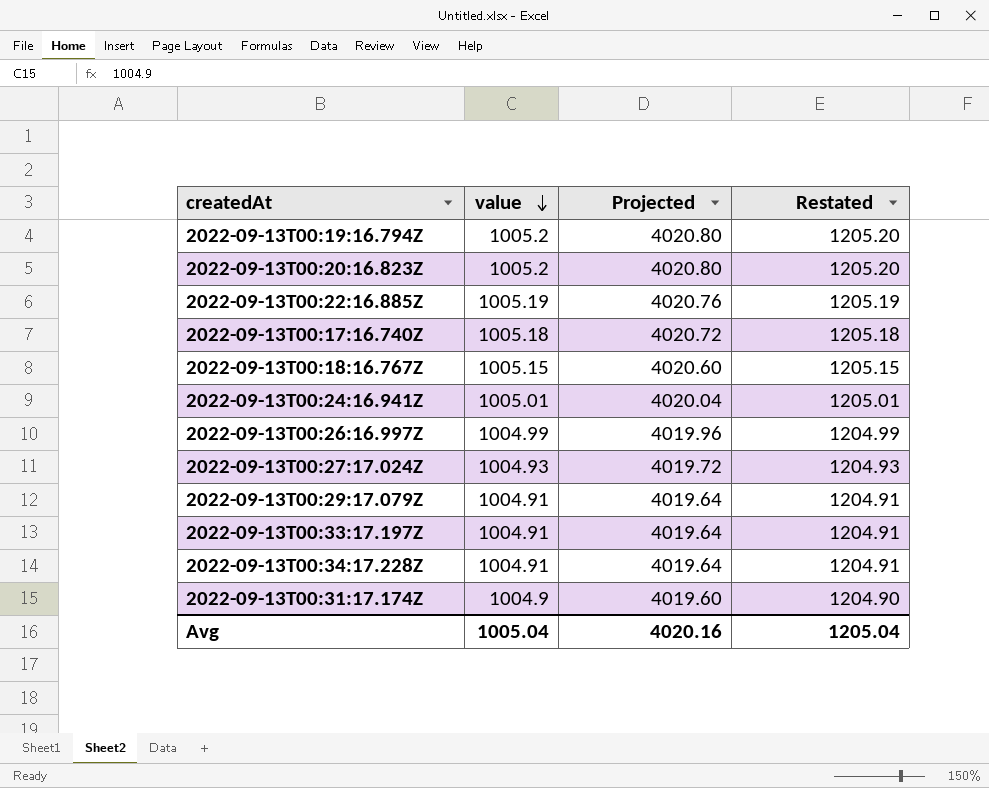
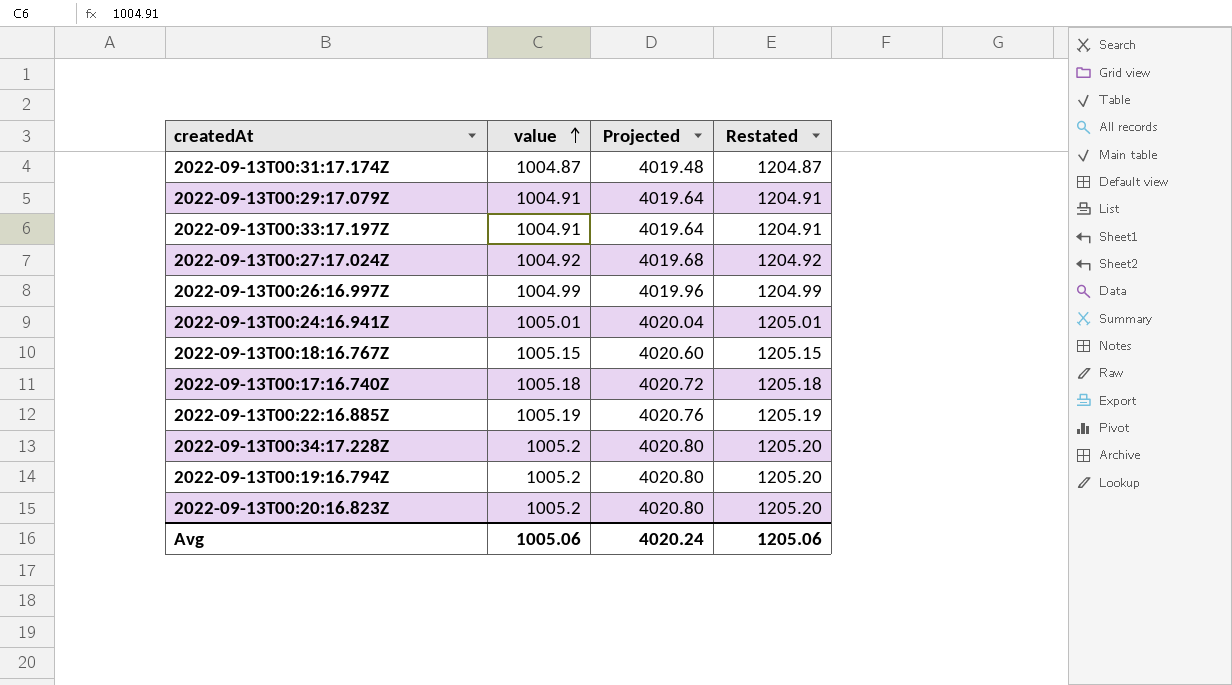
row order: value descending -> value ascending
2022-09-13T00:31:17.174Z | value: 1004.9 -> 1004.87
2022-09-13T00:31:17.174Z | Projected: 4019.60 -> 4019.48
2022-09-13T00:31:17.174Z | Restated: 1204.90 -> 1204.87
2022-09-13T00:27:17.024Z | value: 1004.93 -> 1004.92
2022-09-13T00:27:17.024Z | Projected: 4019.72 -> 4019.68
2022-09-13T00:27:17.024Z | Restated: 1204.93 -> 1204.92
2022-09-13T00:34:17.228Z | value: 1004.91 -> 1005.2
2022-09-13T00:34:17.228Z | Projected: 4019.64 -> 4020.80
2022-09-13T00:34:17.228Z | Restated: 1204.91 -> 1205.20
Avg | value: 1005.04 -> 1005.06
Avg | Projected: 4020.16 -> 4020.24
Avg | Restated: 1205.04 -> 1205.06

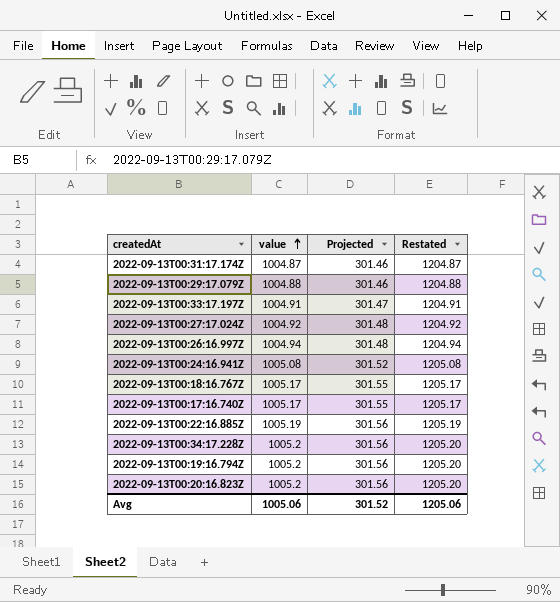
column Projected | formula: [value] * 4 -> [value] * 0.3
2022-09-13T00:29:17.079Z | value: 1004.91 -> 1004.88
2022-09-13T00:29:17.079Z | Restated: 1204.91 -> 1204.88
2022-09-13T00:26:16.997Z | value: 1004.99 -> 1004.94
2022-09-13T00:26:16.997Z | Restated: 1204.99 -> 1204.94
2022-09-13T00:24:16.941Z | value: 1005.01 -> 1005.08
2022-09-13T00:24:16.941Z | Restated: 1205.01 -> 1205.08
2022-09-13T00:18:16.767Z | value: 1005.15 -> 1005.17
2022-09-13T00:18:16.767Z | Restated: 1205.15 -> 1205.17
2022-09-13T00:17:16.740Z | value: 1005.18 -> 1005.17
2022-09-13T00:17:16.740Z | Restated: 1205.18 -> 1205.17
Avg | Projected: 4020.24 -> 301.52

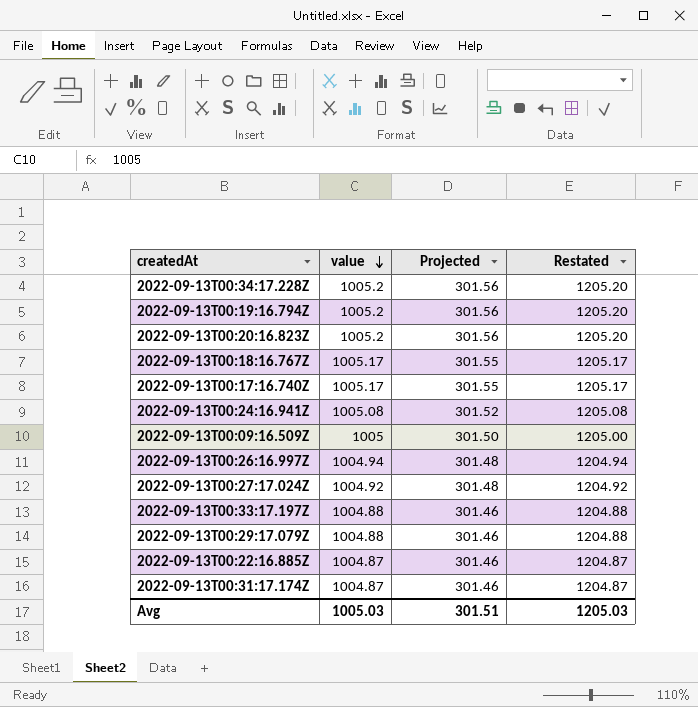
row order: value ascending -> value descending
row 2022-09-13T00:09:16.509Z: none -> 1005 | 301.50 | 1205.00
2022-09-13T00:33:17.197Z | value: 1004.91 -> 1004.88
2022-09-13T00:33:17.197Z | Projected: 301.47 -> 301.46
2022-09-13T00:33:17.197Z | Restated: 1204.91 -> 1204.88
2022-09-13T00:22:16.885Z | value: 1005.19 -> 1004.87
2022-09-13T00:22:16.885Z | Projected: 301.56 -> 301.46
2022-09-13T00:22:16.885Z | Restated: 1205.19 -> 1204.87
Avg | value: 1005.06 -> 1005.03
Avg | Projected: 301.52 -> 301.51
Avg | Restated: 1205.06 -> 1205.03

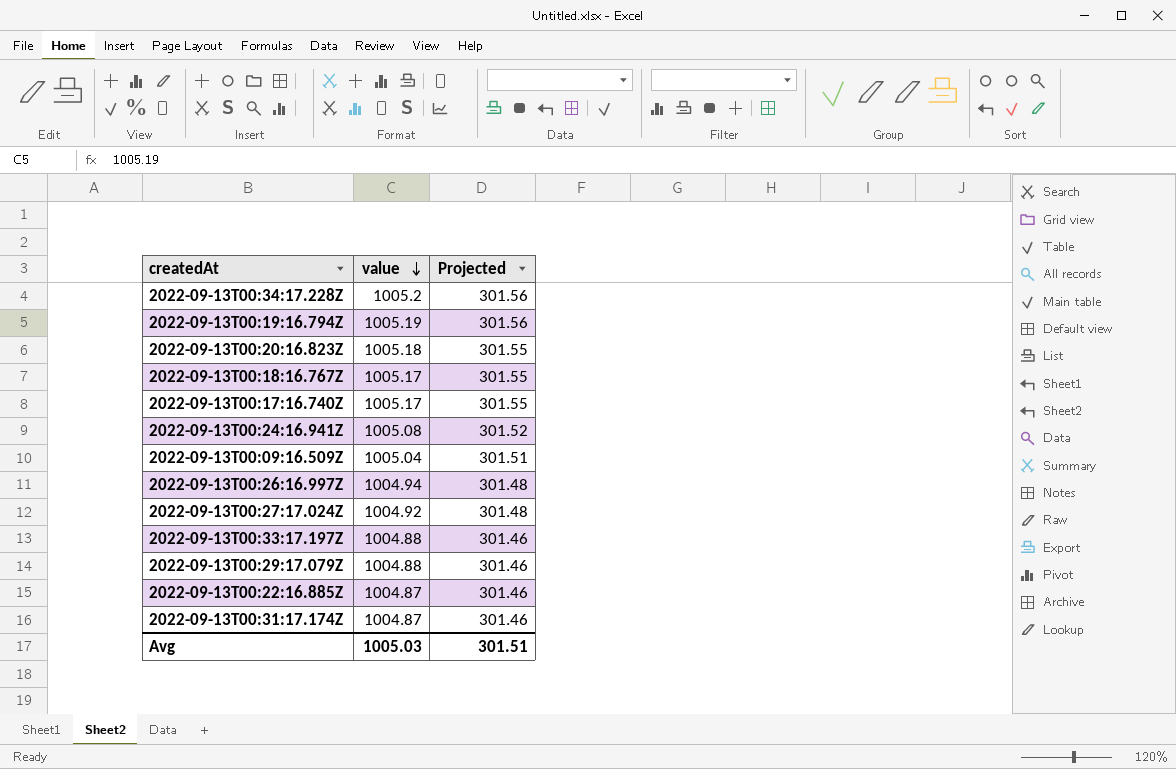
column Restated | formula: [value] + 200 -> none
2022-09-13T00:19:16.794Z | value: 1005.2 -> 1005.19
2022-09-13T00:20:16.823Z | value: 1005.2 -> 1005.18
2022-09-13T00:20:16.823Z | Projected: 301.56 -> 301.55
2022-09-13T00:09:16.509Z | value: 1005 -> 1005.04
2022-09-13T00:09:16.509Z | Projected: 301.50 -> 301.51

